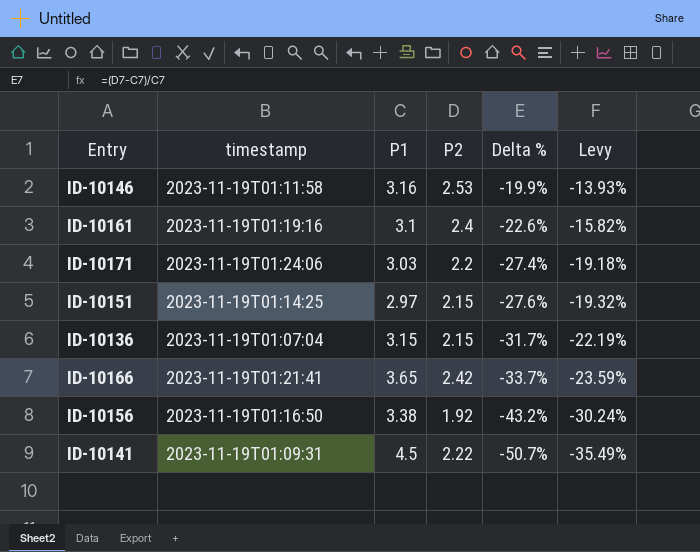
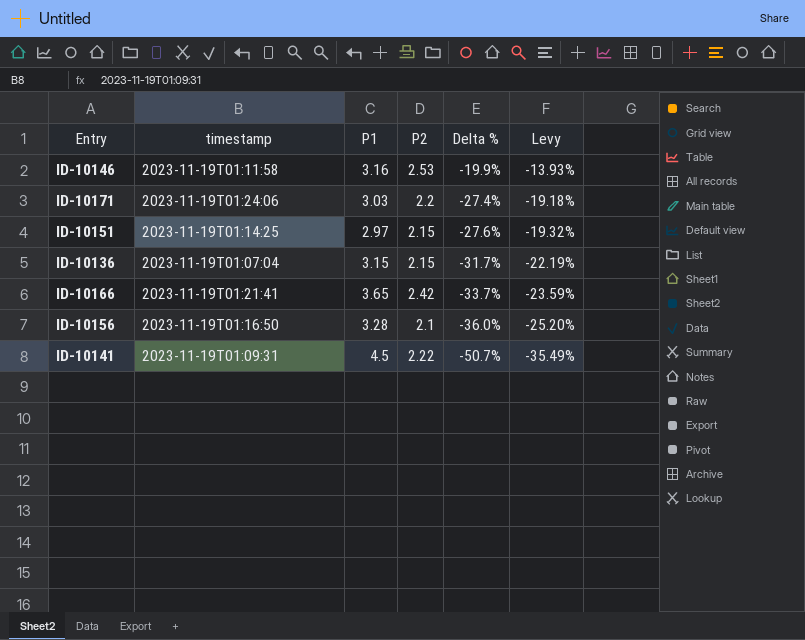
row ID-10161: 2023-11-19T01:19:16 | 3.1 | 2.4 | -22.6% | -15.82% -> none
ID-10156 | P1: 3.38 -> 3.28
ID-10156 | P2: 1.92 -> 2.1
ID-10156 | Delta %: -43.2% -> -36.0%
ID-10156 | Levy: -30.24% -> -25.20%

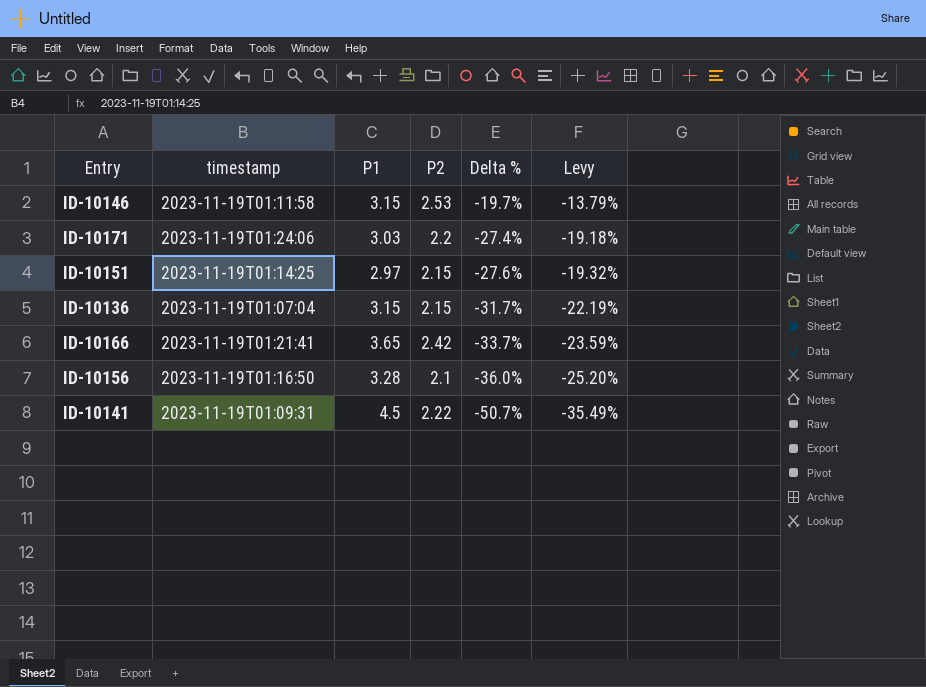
ID-10146 | P1: 3.16 -> 3.15
ID-10146 | Delta %: -19.9% -> -19.7%
ID-10146 | Levy: -13.93% -> -13.79%

